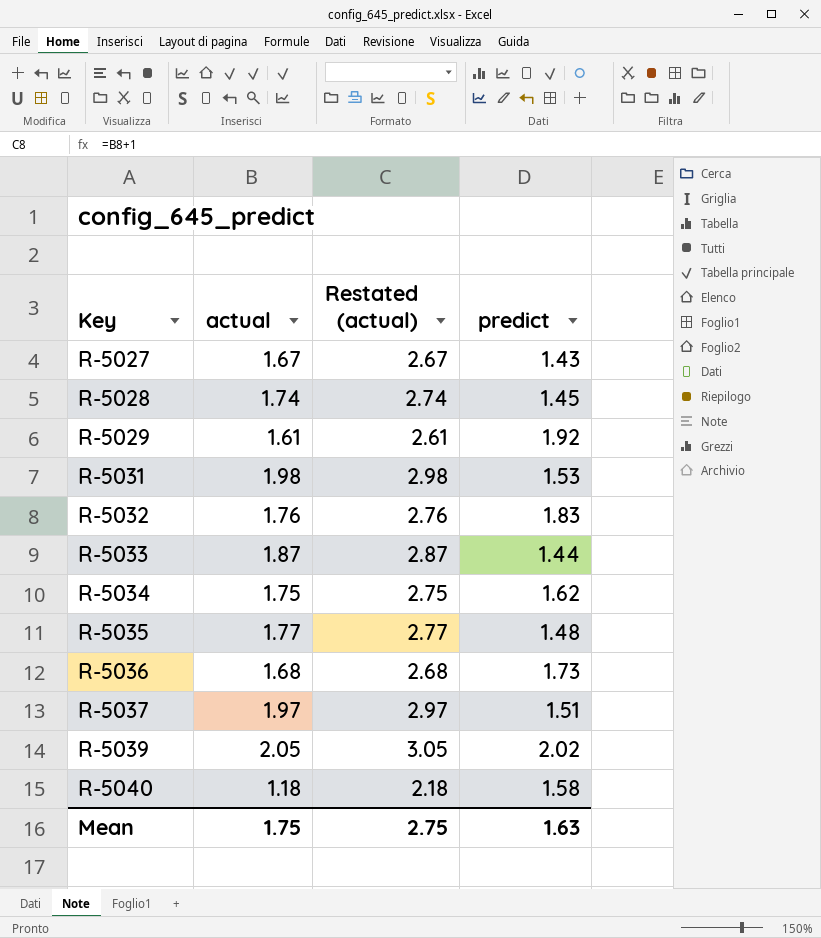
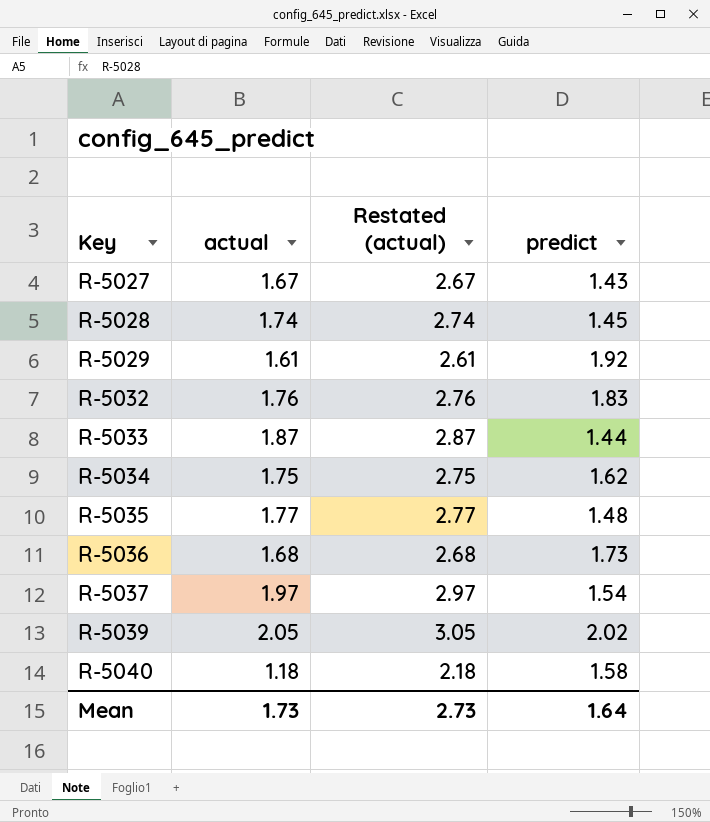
row R-5031: 1.98 | 2.98 | 1.53 -> none
R-5037 | predict: 1.51 -> 1.54
Mean | actual: 1.75 -> 1.73
Mean | Restated (actual): 2.75 -> 2.73
Mean | predict: 1.63 -> 1.64

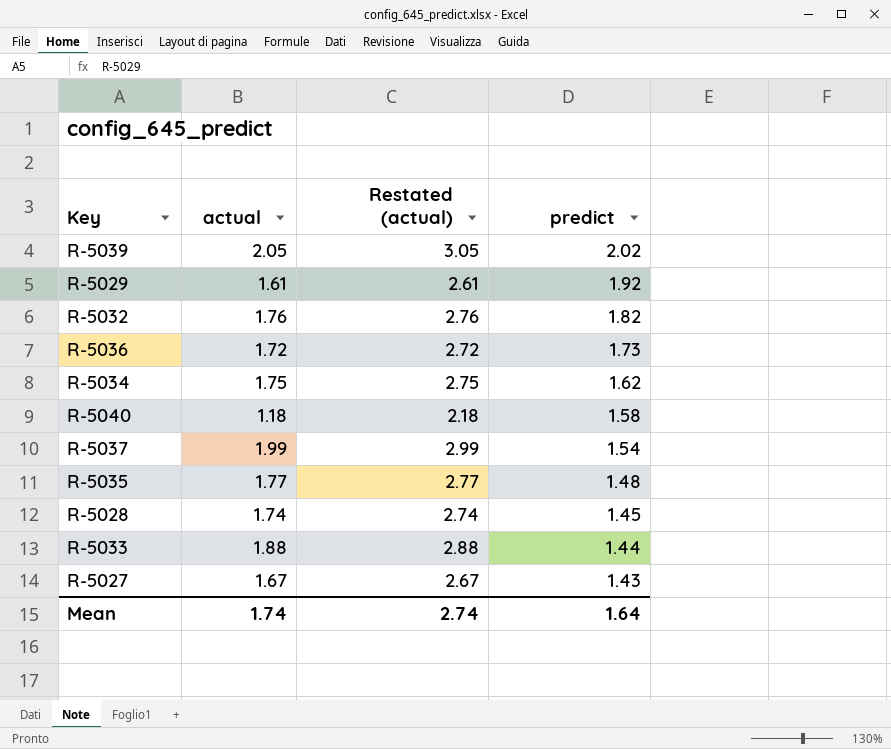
row order: Key ascending -> predict descending
R-5032 | predict: 1.83 -> 1.82
R-5036 | actual: 1.68 -> 1.72
R-5036 | Restated (actual): 2.68 -> 2.72
R-5037 | actual: 1.97 -> 1.99
R-5037 | Restated (actual): 2.97 -> 2.99
R-5033 | actual: 1.87 -> 1.88
R-5033 | Restated (actual): 2.87 -> 2.88
Mean | actual: 1.73 -> 1.74
Mean | Restated (actual): 2.73 -> 2.74

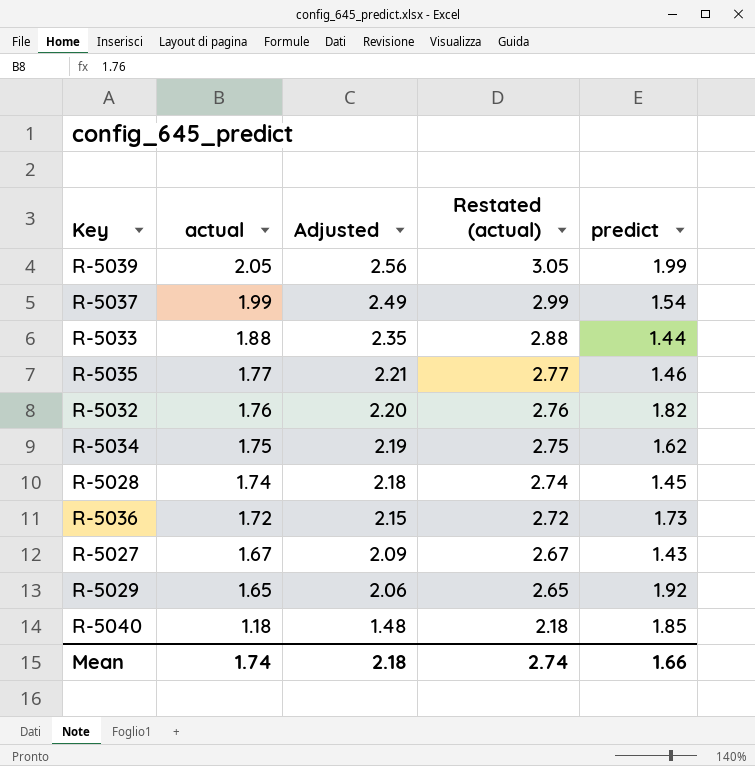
row order: predict descending -> actual descending
column Adjusted | formula: none -> [actual] * 1.25
R-5039 | predict: 2.02 -> 1.99
R-5035 | predict: 1.48 -> 1.46
R-5029 | actual: 1.61 -> 1.65
R-5029 | Restated (actual): 2.61 -> 2.65
R-5040 | predict: 1.58 -> 1.85
Mean | predict: 1.64 -> 1.66

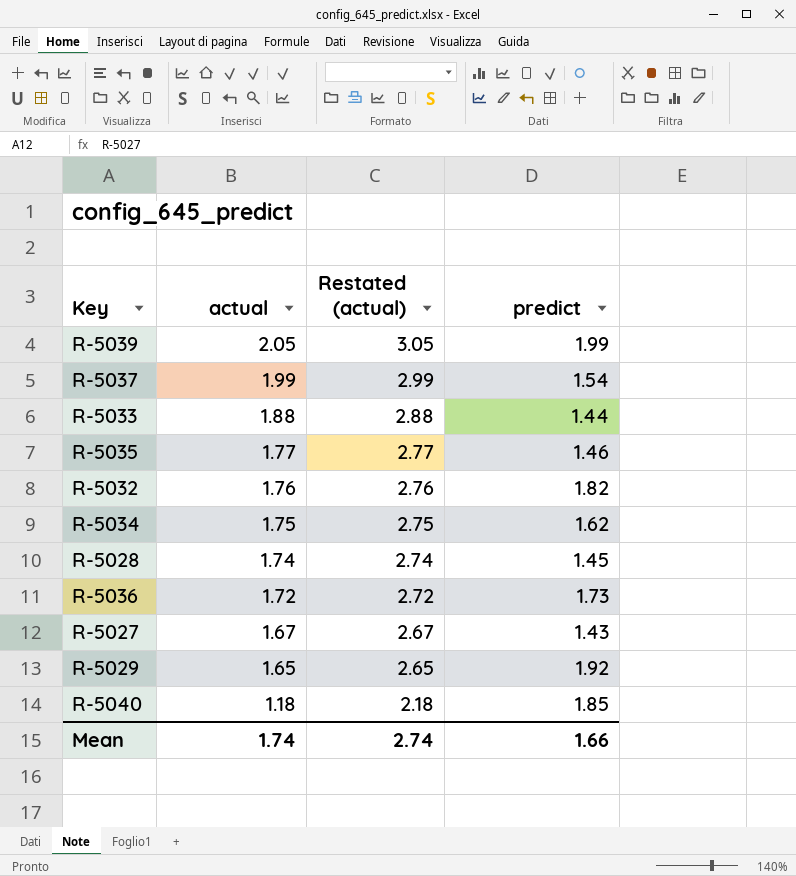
column Adjusted | formula: [actual] * 1.25 -> none

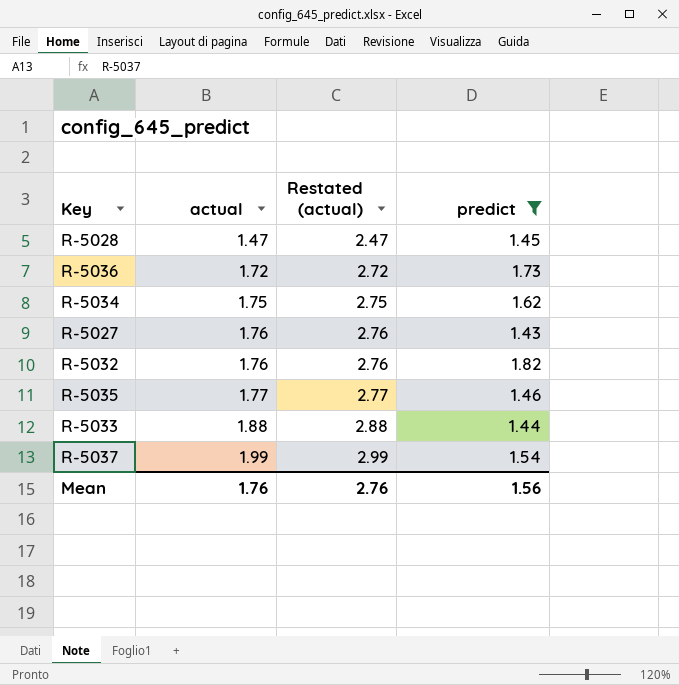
filter: none -> predict <= 1.82
row order: actual descending -> actual ascending
R-5028 | actual: 1.74 -> 1.47
R-5028 | Restated (actual): 2.74 -> 2.47
R-5027 | actual: 1.67 -> 1.76
R-5027 | Restated (actual): 2.67 -> 2.76
Mean | actual: 1.74 -> 1.76
Mean | Restated (actual): 2.74 -> 2.76
Mean | predict: 1.66 -> 1.56

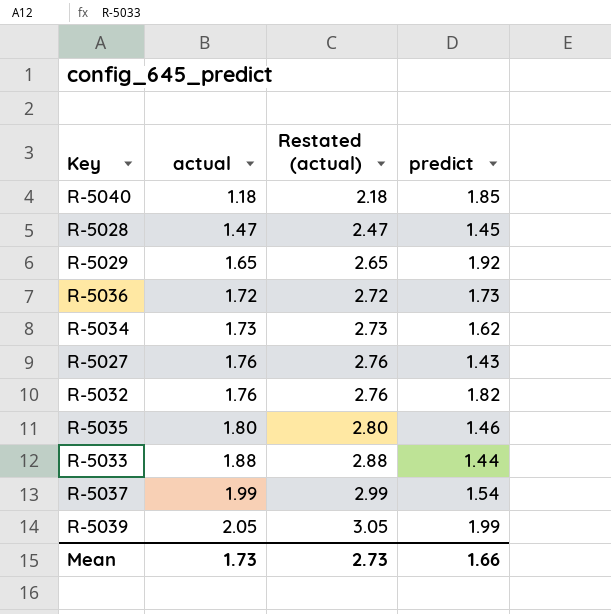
filter: predict <= 1.82 -> none
R-5034 | actual: 1.75 -> 1.73
R-5034 | Restated (actual): 2.75 -> 2.73
R-5035 | actual: 1.77 -> 1.80
R-5035 | Restated (actual): 2.77 -> 2.80
Mean | actual: 1.76 -> 1.73
Mean | Restated (actual): 2.76 -> 2.73
Mean | predict: 1.56 -> 1.66

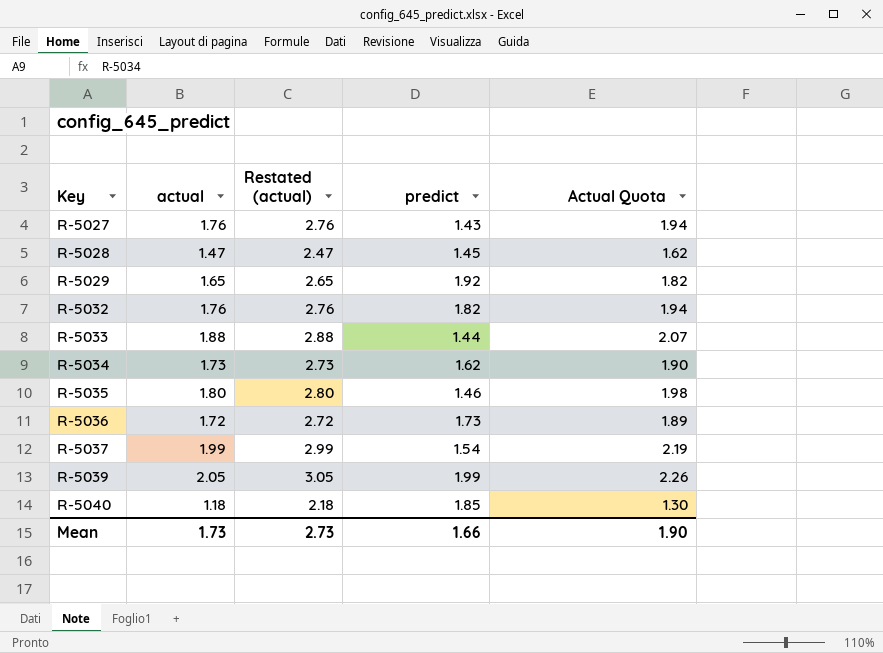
row order: actual ascending -> Key ascending
column Actual Quota | formula: none -> [actual] * 1.1

